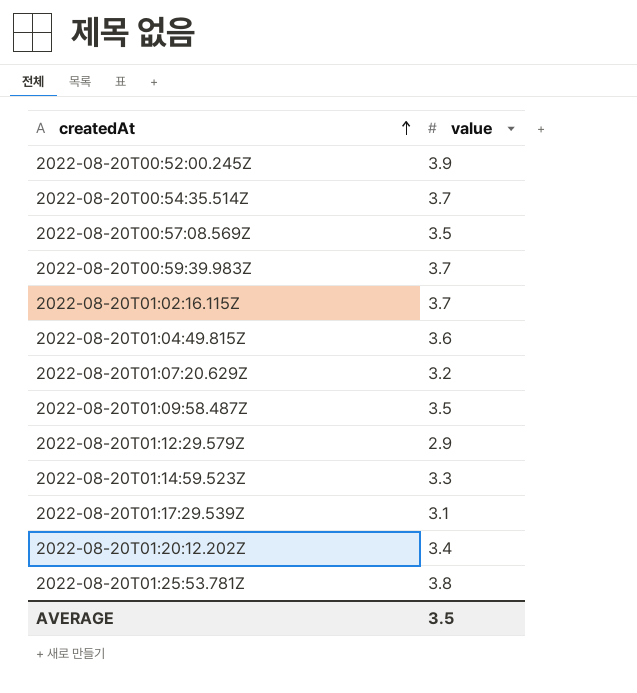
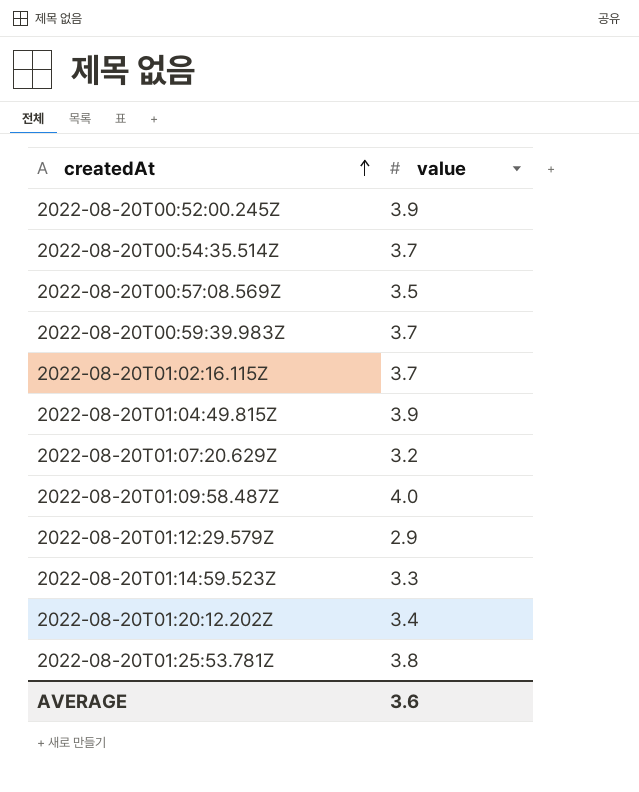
row 2022-08-20T01:17:29.539Z: 3.1 -> none
2022-08-20T01:04:49.815Z | value: 3.6 -> 3.9
2022-08-20T01:09:58.487Z | value: 3.5 -> 4.0
AVERAGE | value: 3.5 -> 3.6

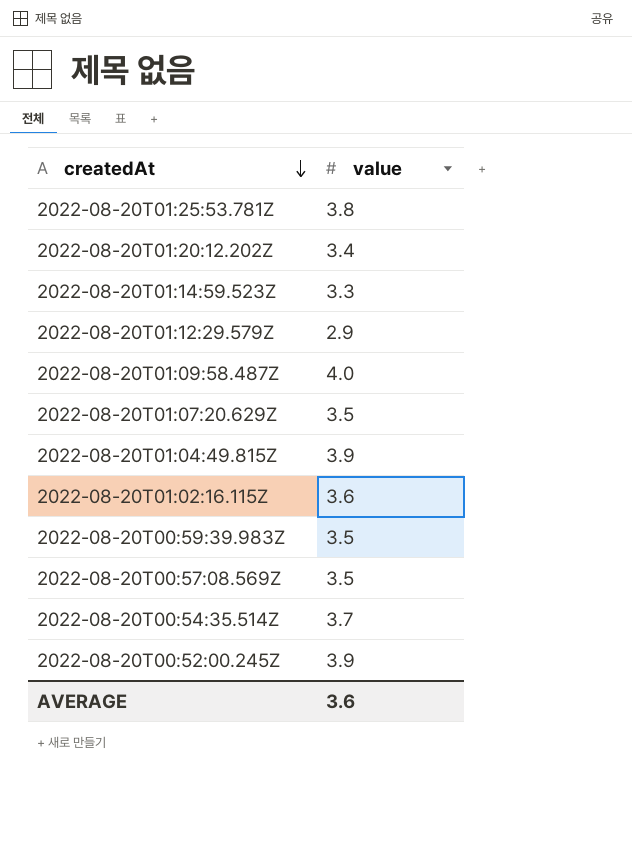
row order: createdAt ascending -> createdAt descending
2022-08-20T01:07:20.629Z | value: 3.2 -> 3.5
2022-08-20T01:02:16.115Z | value: 3.7 -> 3.6
2022-08-20T00:59:39.983Z | value: 3.7 -> 3.5

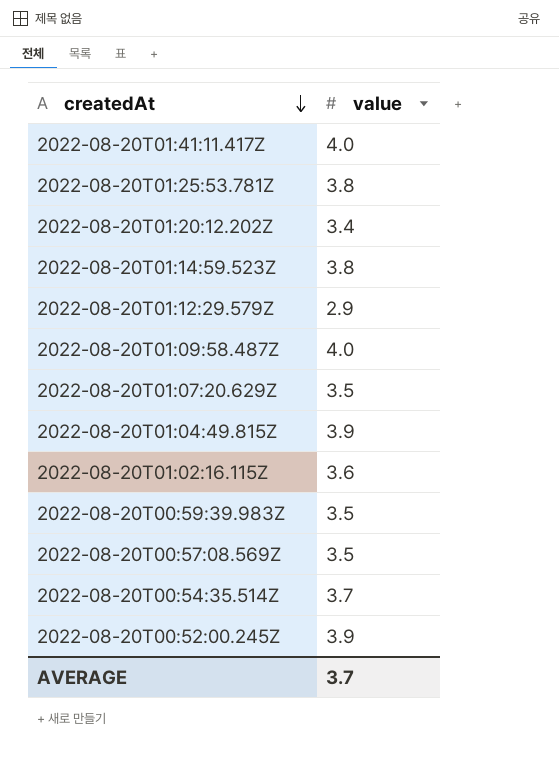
row 2022-08-20T01:41:11.417Z: none -> 4.0
2022-08-20T01:14:59.523Z | value: 3.3 -> 3.8
AVERAGE | value: 3.6 -> 3.7

